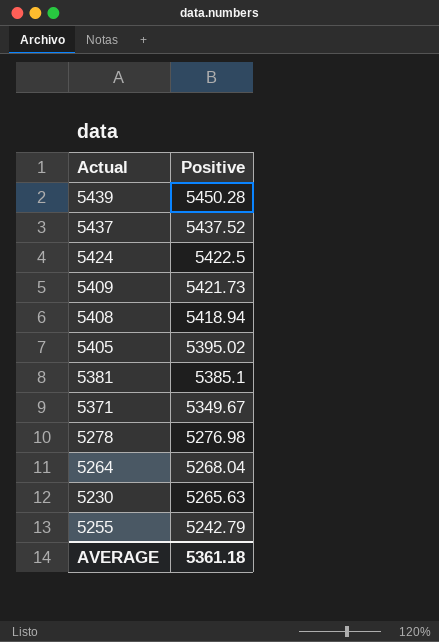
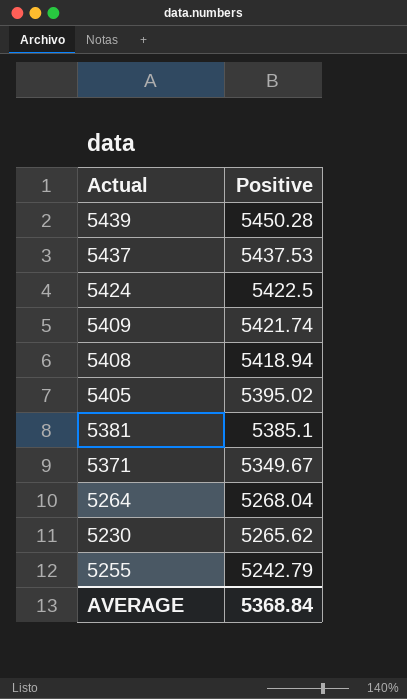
row 5278: 5276.98 -> none
5437 | Positive: 5437.52 -> 5437.53
5409 | Positive: 5421.73 -> 5421.74
5230 | Positive: 5265.63 -> 5265.62
AVERAGE | Positive: 5361.18 -> 5368.84

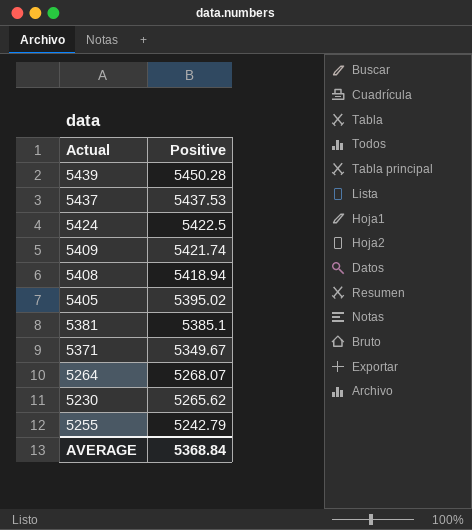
5264 | Positive: 5268.04 -> 5268.07

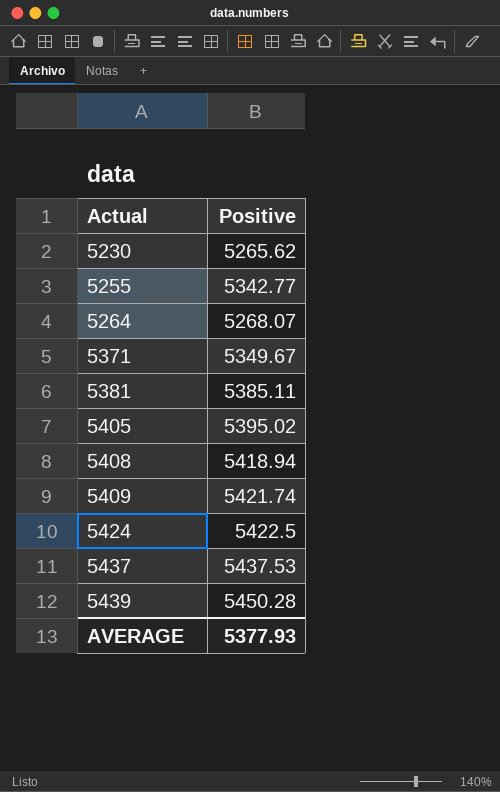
row order: Positive descending -> Actual ascending
5255 | Positive: 5242.79 -> 5342.77
5381 | Positive: 5385.1 -> 5385.11
AVERAGE | Positive: 5368.84 -> 5377.93

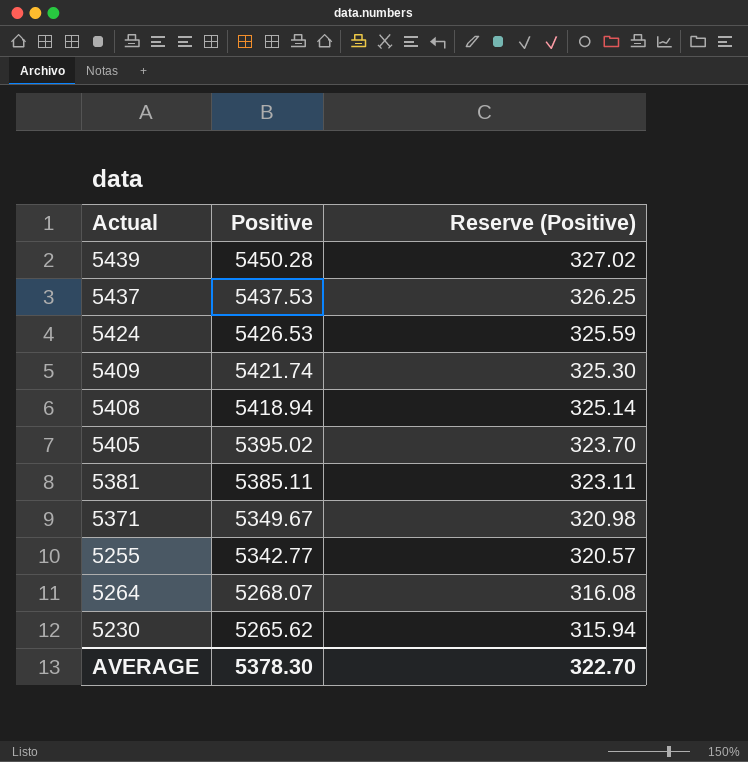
row order: Actual ascending -> Positive descending
column Reserve (Positive) | formula: none -> [Positive] * 0.06
5424 | Positive: 5422.5 -> 5426.53
AVERAGE | Positive: 5377.93 -> 5378.30

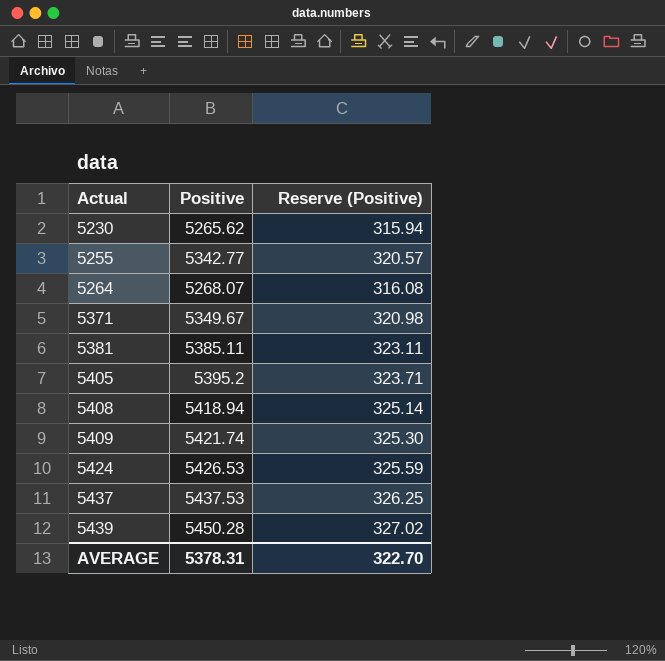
row order: Positive descending -> Actual ascending
5405 | Positive: 5395.02 -> 5395.2
5405 | Reserve (Positive): 323.70 -> 323.71
AVERAGE | Positive: 5378.30 -> 5378.31

